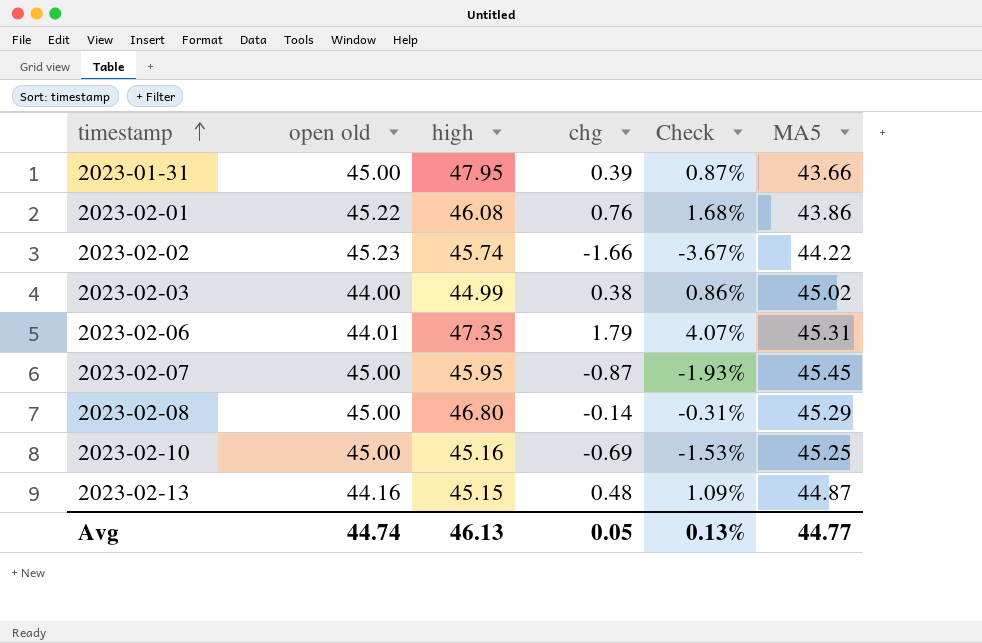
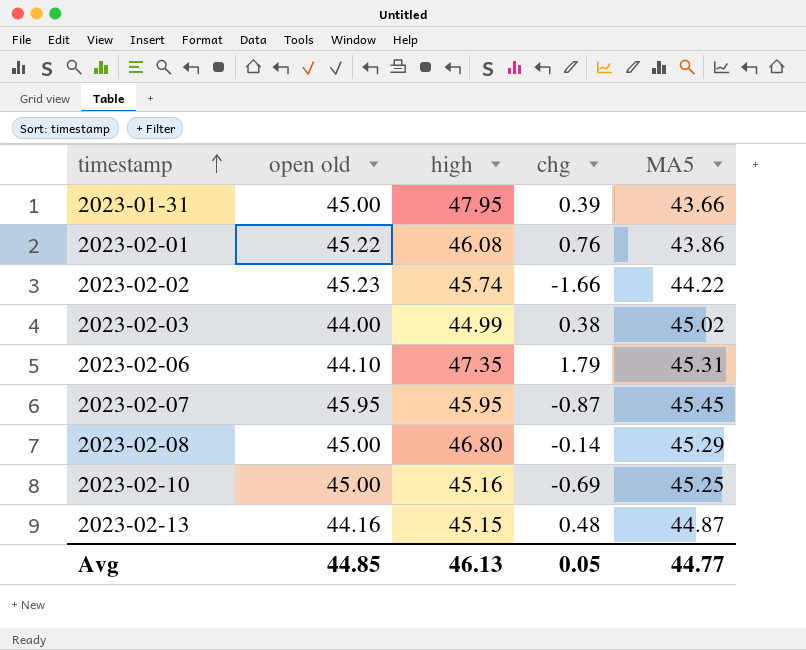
column Check | formula: [chg] / [open old] -> none
2023-02-06 | open old: 44.01 -> 44.10
2023-02-07 | open old: 45.00 -> 45.95
Avg | open old: 44.74 -> 44.85

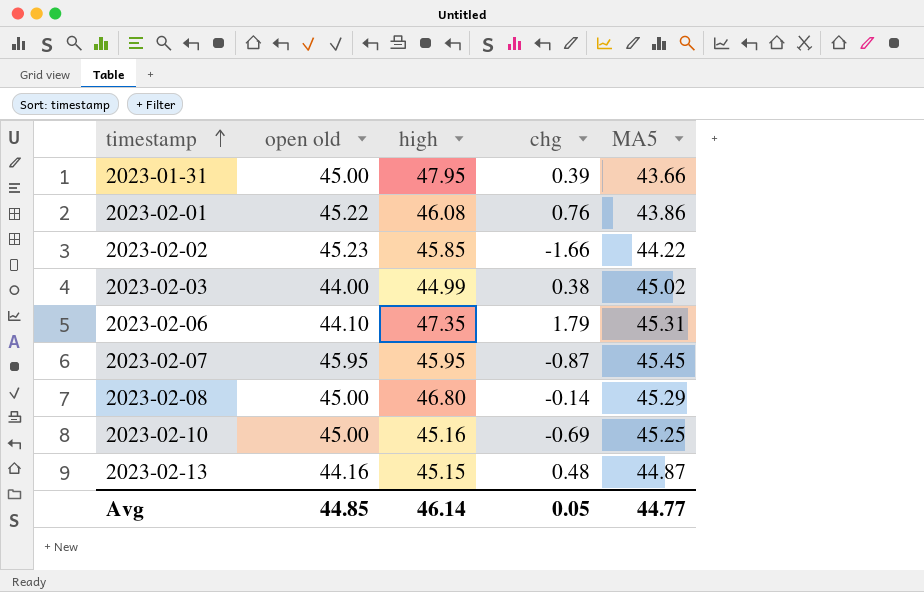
2023-02-02 | high: 45.74 -> 45.85
Avg | high: 46.13 -> 46.14

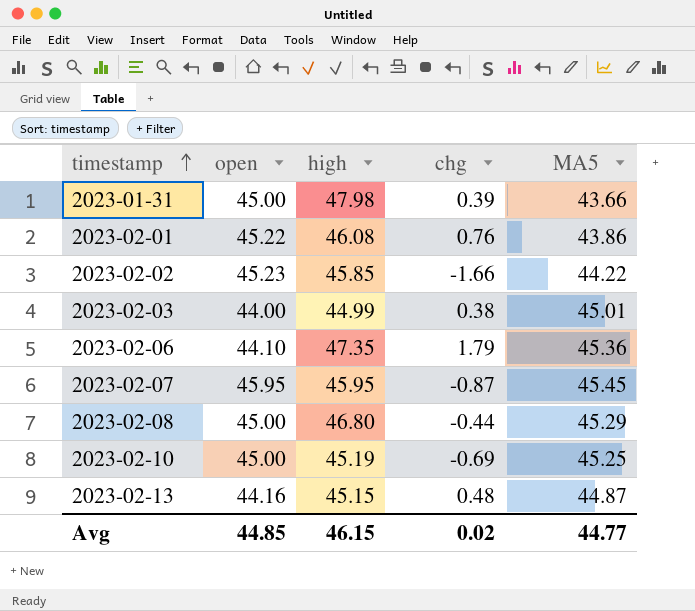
column name: open old -> open
2023-01-31 | high: 47.95 -> 47.98
2023-02-03 | MA5: 45.02 -> 45.01
2023-02-06 | MA5: 45.31 -> 45.36
2023-02-08 | chg: -0.14 -> -0.44
2023-02-10 | high: 45.16 -> 45.19
Avg | high: 46.14 -> 46.15
Avg | chg: 0.05 -> 0.02

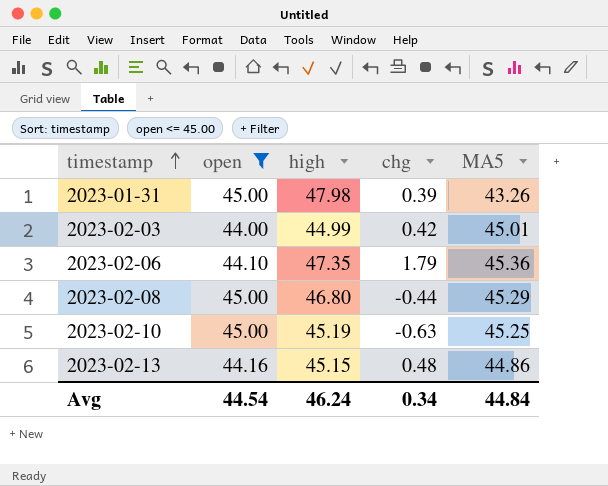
filter: none -> open <= 45.00
2023-01-31 | MA5: 43.66 -> 43.26
2023-02-03 | chg: 0.38 -> 0.42
2023-02-10 | chg: -0.69 -> -0.63
2023-02-13 | MA5: 44.87 -> 44.86
Avg | open: 44.85 -> 44.54
Avg | high: 46.15 -> 46.24
Avg | chg: 0.02 -> 0.34
Avg | MA5: 44.77 -> 44.84

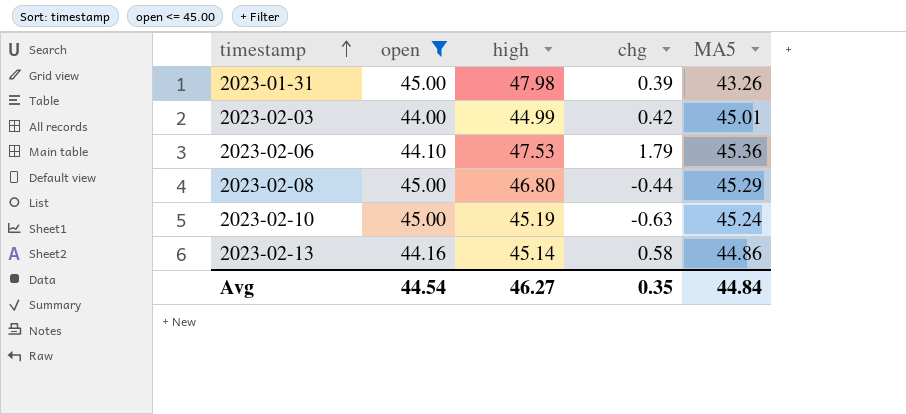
2023-02-06 | high: 47.35 -> 47.53
2023-02-10 | MA5: 45.25 -> 45.24
2023-02-13 | high: 45.15 -> 45.14
2023-02-13 | chg: 0.48 -> 0.58
Avg | high: 46.24 -> 46.27
Avg | chg: 0.34 -> 0.35

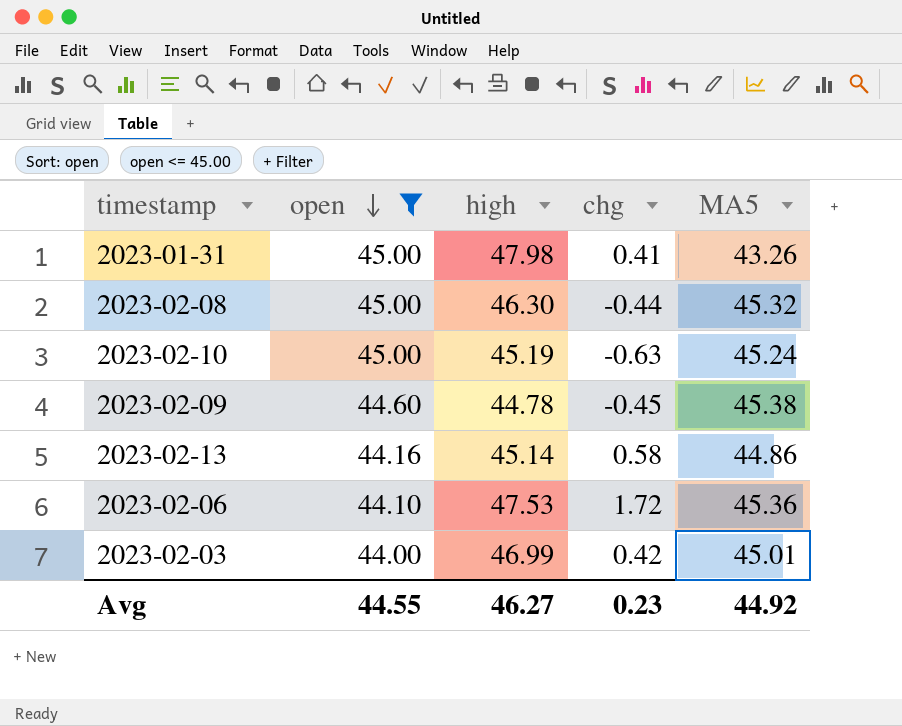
row order: timestamp ascending -> open descending
2023-01-31 | chg: 0.39 -> 0.41
2023-02-08 | high: 46.80 -> 46.30
2023-02-08 | MA5: 45.29 -> 45.32
row 2023-02-09: none -> 44.60 | 44.78 | -0.45 | 45.38
2023-02-06 | chg: 1.79 -> 1.72
2023-02-03 | high: 44.99 -> 46.99
Avg | open: 44.54 -> 44.55
Avg | chg: 0.35 -> 0.23
Avg | MA5: 44.84 -> 44.92

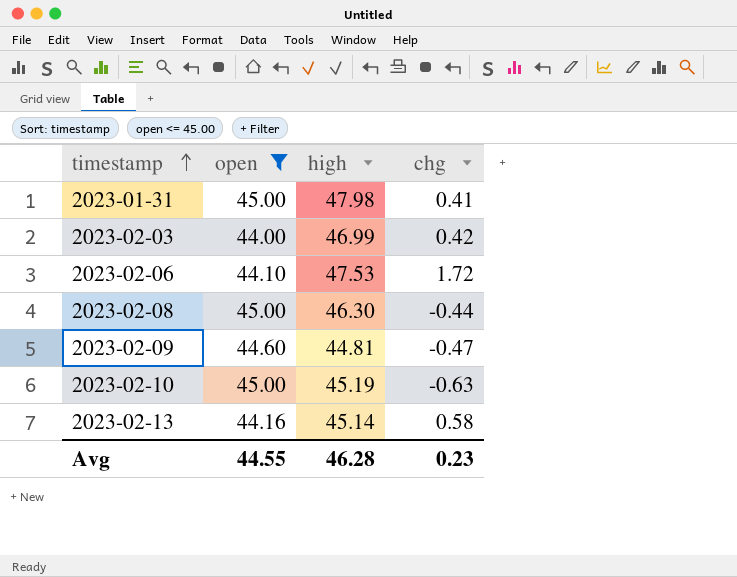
row order: open descending -> timestamp ascending
column MA5 | position: 5 -> none
2023-02-09 | high: 44.78 -> 44.81
2023-02-09 | chg: -0.45 -> -0.47
Avg | high: 46.27 -> 46.28

